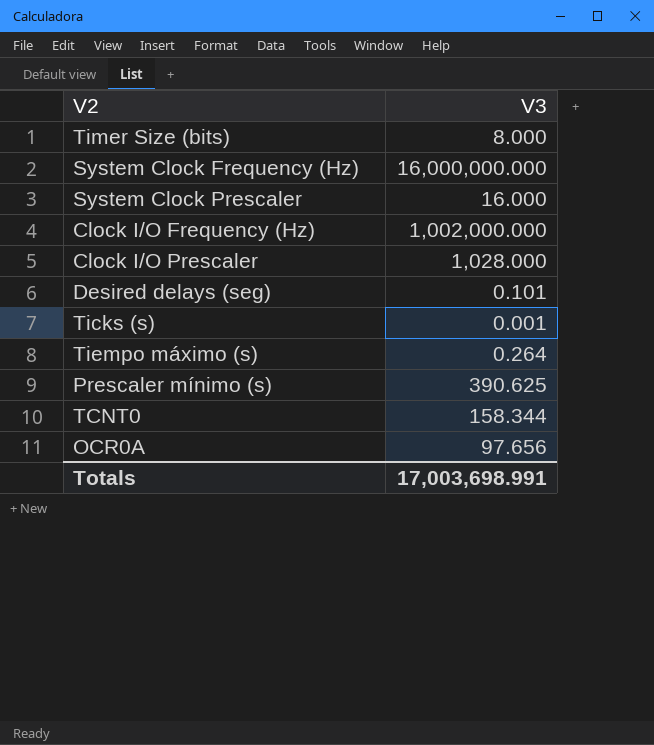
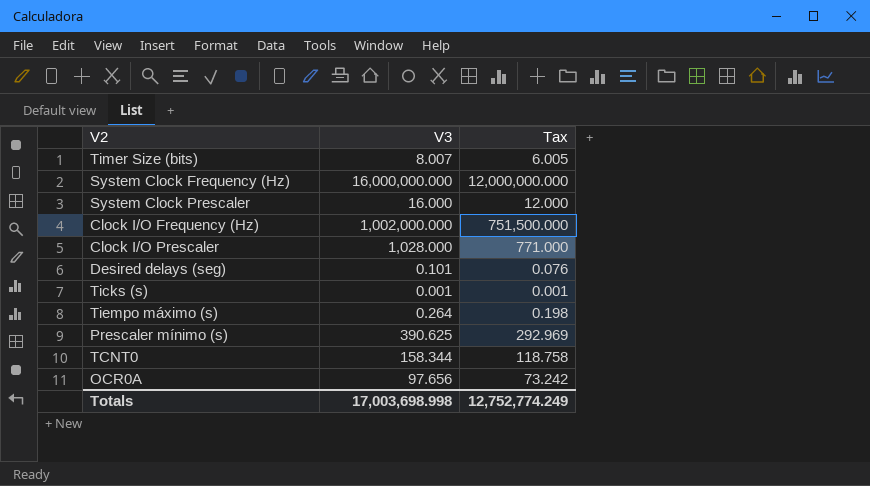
column Tax | formula: none -> [V3] * 0.75
Timer Size (bits) | V3: 8.000 -> 8.007
Totals | V3: 17,003,698.991 -> 17,003,698.998

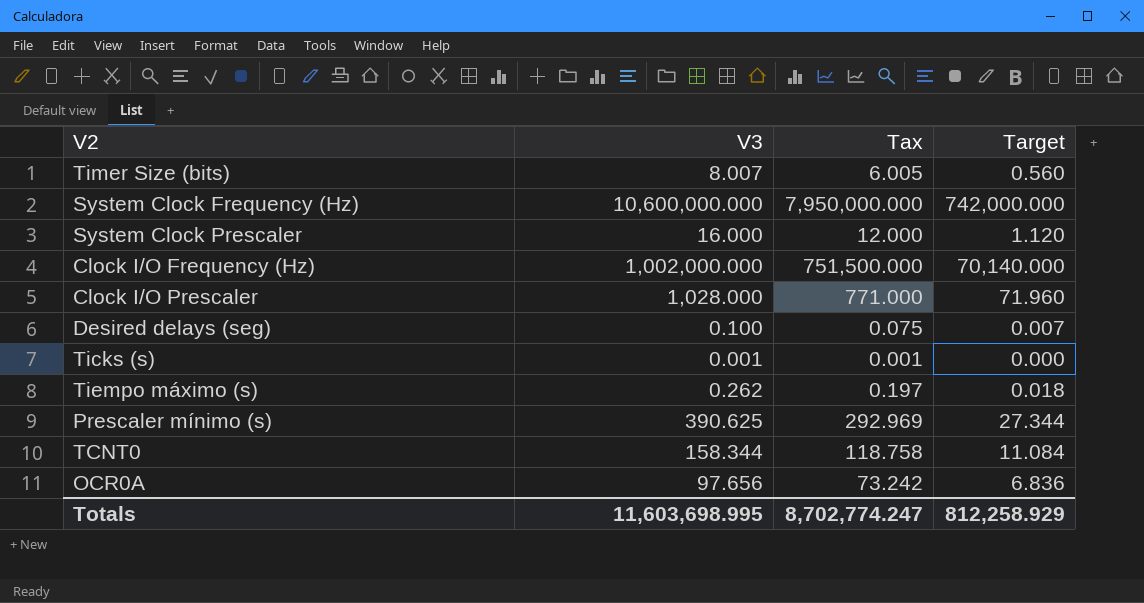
column Target | formula: none -> [V3] * 0.07
System Clock Frequency (Hz) | V3: 16,000,000.000 -> 10,600,000.000
System Clock Frequency (Hz) | Tax: 12,000,000.000 -> 7,950,000.000
Desired delays (seg) | V3: 0.101 -> 0.100
Desired delays (seg) | Tax: 0.076 -> 0.075
Tiempo máximo (s) | V3: 0.264 -> 0.262
Tiempo máximo (s) | Tax: 0.198 -> 0.197
Totals | V3: 17,003,698.998 -> 11,603,698.995
Totals | Tax: 12,752,774.249 -> 8,702,774.247

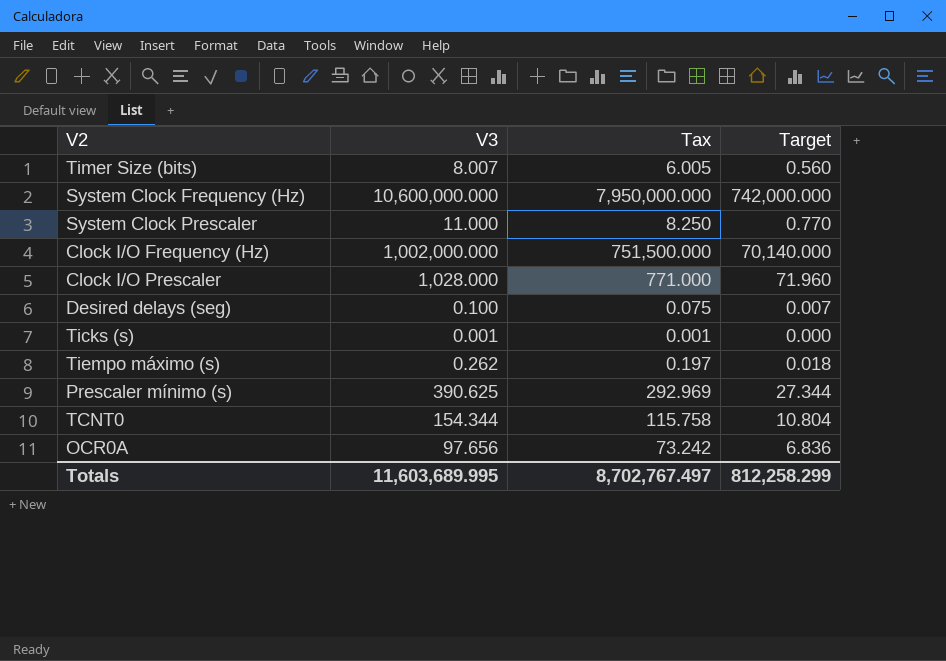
System Clock Prescaler | V3: 16.000 -> 11.000
System Clock Prescaler | Tax: 12.000 -> 8.250
System Clock Prescaler | Target: 1.120 -> 0.770
TCNT0 | V3: 158.344 -> 154.344
TCNT0 | Tax: 118.758 -> 115.758
TCNT0 | Target: 11.084 -> 10.804
Totals | V3: 11,603,698.995 -> 11,603,689.995
Totals | Tax: 8,702,774.247 -> 8,702,767.497
Totals | Target: 812,258.929 -> 812,258.299

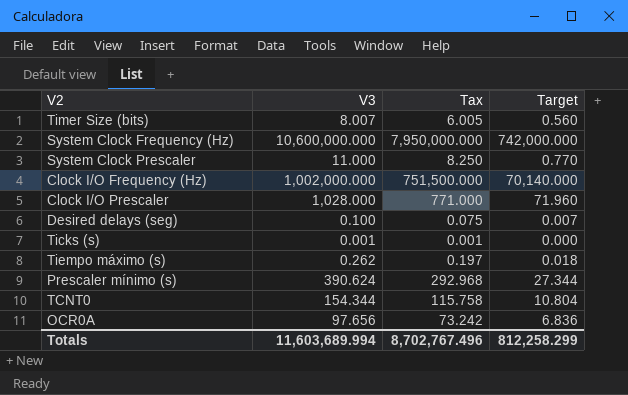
Prescaler mínimo (s) | V3: 390.625 -> 390.624
Prescaler mínimo (s) | Tax: 292.969 -> 292.968
Totals | V3: 11,603,689.995 -> 11,603,689.994
Totals | Tax: 8,702,767.497 -> 8,702,767.496

